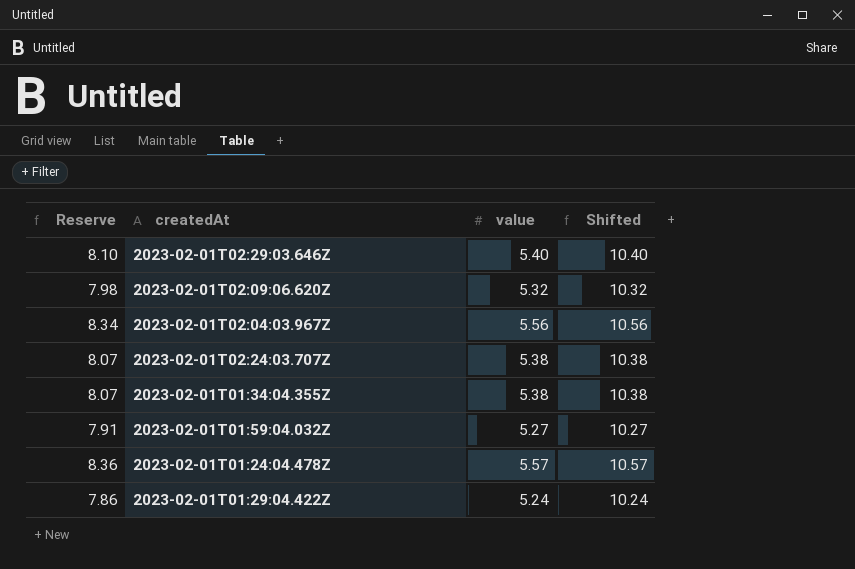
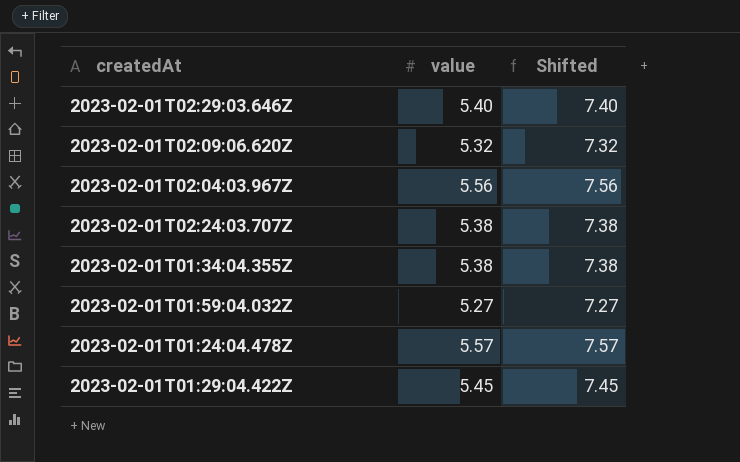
column Reserve | formula: [value] * 1.5 -> none
column Shifted | formula: [value] + 5 -> [value] + 2
2023-02-01T01:29:04.422Z | value: 5.24 -> 5.45

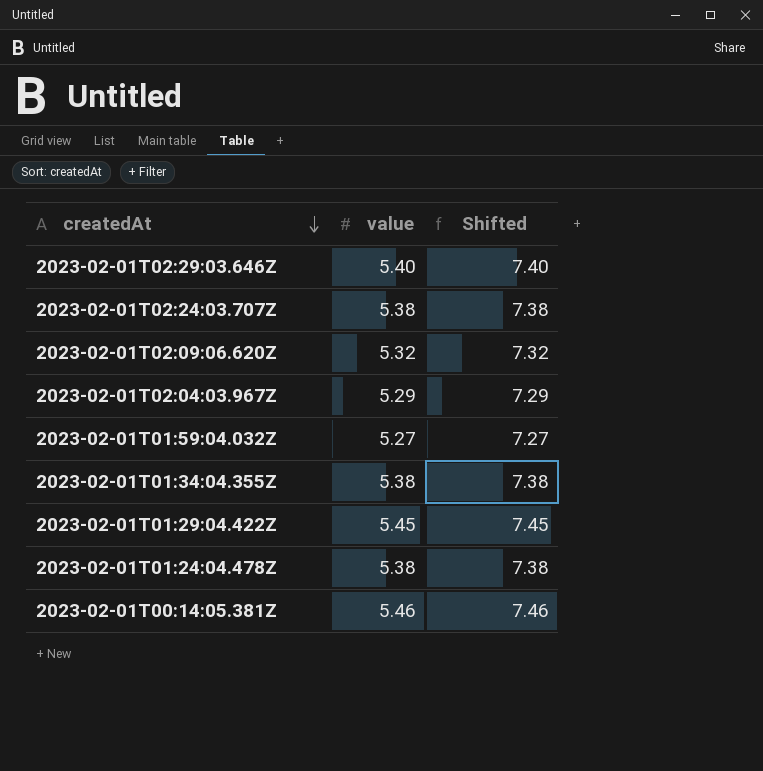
row order: none -> createdAt descending
2023-02-01T02:04:03.967Z | value: 5.56 -> 5.29
2023-02-01T02:04:03.967Z | Shifted: 7.56 -> 7.29
2023-02-01T01:24:04.478Z | value: 5.57 -> 5.38
2023-02-01T01:24:04.478Z | Shifted: 7.57 -> 7.38
row 2023-02-01T00:14:05.381Z: none -> 5.46 | 7.46

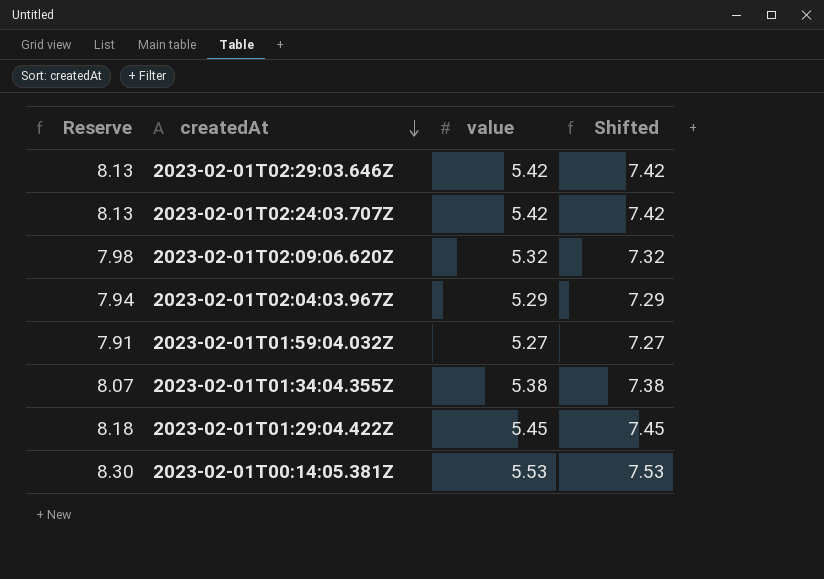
column Reserve | formula: none -> [value] * 1.5
row 2023-02-01T01:24:04.478Z: 5.38 | 7.38 -> none
2023-02-01T02:29:03.646Z | value: 5.40 -> 5.42
2023-02-01T02:29:03.646Z | Shifted: 7.40 -> 7.42
2023-02-01T02:24:03.707Z | value: 5.38 -> 5.42
2023-02-01T02:24:03.707Z | Shifted: 7.38 -> 7.42
2023-02-01T00:14:05.381Z | value: 5.46 -> 5.53
2023-02-01T00:14:05.381Z | Shifted: 7.46 -> 7.53

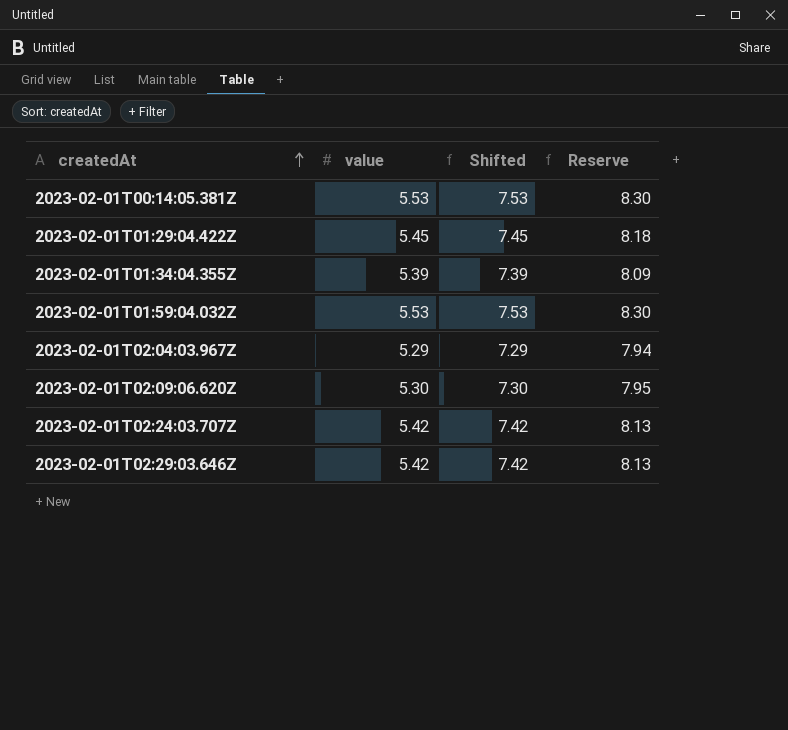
row order: createdAt descending -> createdAt ascending
column Reserve | position: 1 -> 4
2023-02-01T01:34:04.355Z | value: 5.38 -> 5.39
2023-02-01T01:34:04.355Z | Shifted: 7.38 -> 7.39
2023-02-01T01:34:04.355Z | Reserve: 8.07 -> 8.09
2023-02-01T01:59:04.032Z | value: 5.27 -> 5.53
2023-02-01T01:59:04.032Z | Shifted: 7.27 -> 7.53
2023-02-01T01:59:04.032Z | Reserve: 7.91 -> 8.30
2023-02-01T02:09:06.620Z | value: 5.32 -> 5.30
2023-02-01T02:09:06.620Z | Shifted: 7.32 -> 7.30
2023-02-01T02:09:06.620Z | Reserve: 7.98 -> 7.95

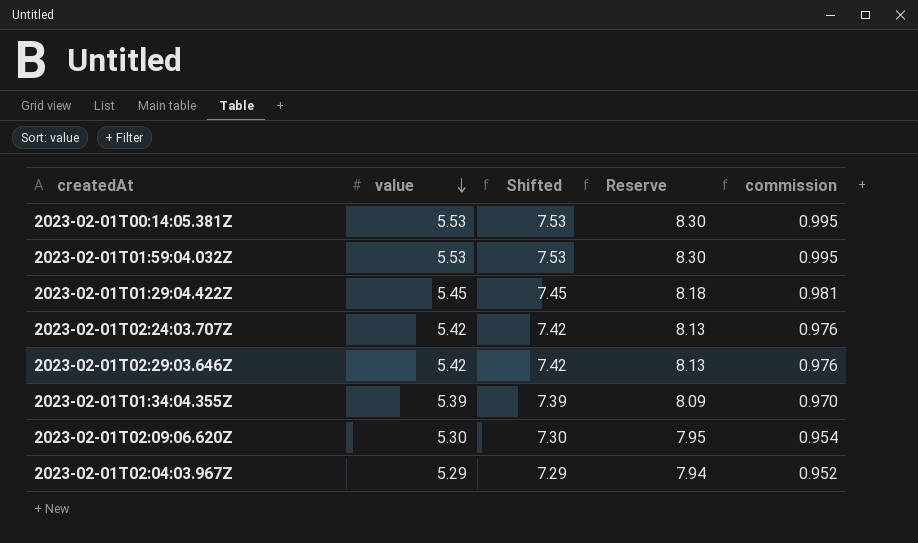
row order: createdAt ascending -> value descending
column commission | formula: none -> [value] * 0.18

